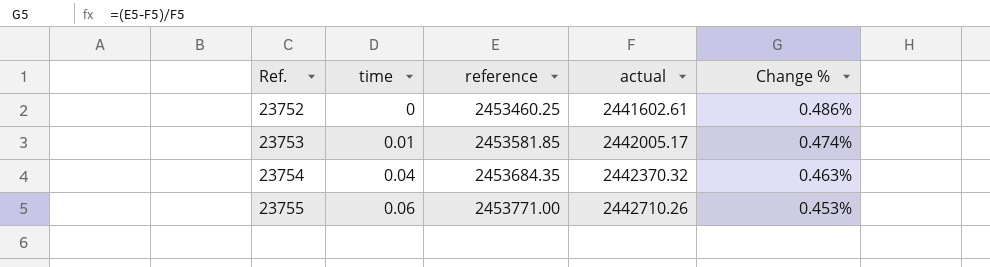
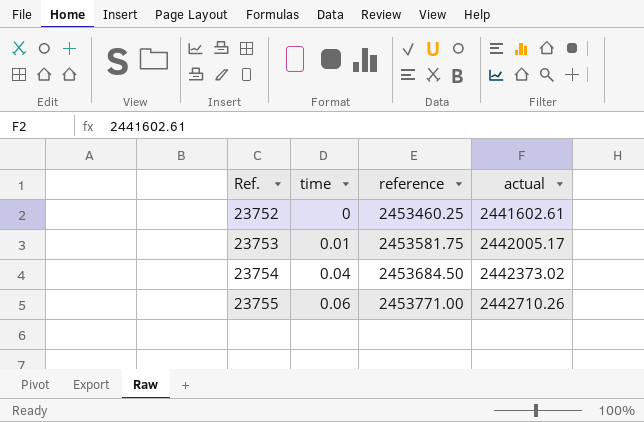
column Change % | formula: ([reference] - [actual]) / [actual] -> none
23753 | reference: 2453581.85 -> 2453581.75
23754 | reference: 2453684.35 -> 2453684.50
23754 | actual: 2442370.32 -> 2442373.02

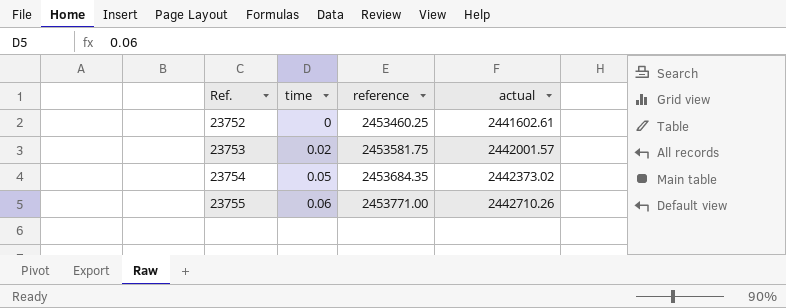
23753 | time: 0.01 -> 0.02
23753 | actual: 2442005.17 -> 2442001.57
23754 | time: 0.04 -> 0.05
23754 | reference: 2453684.50 -> 2453684.35

